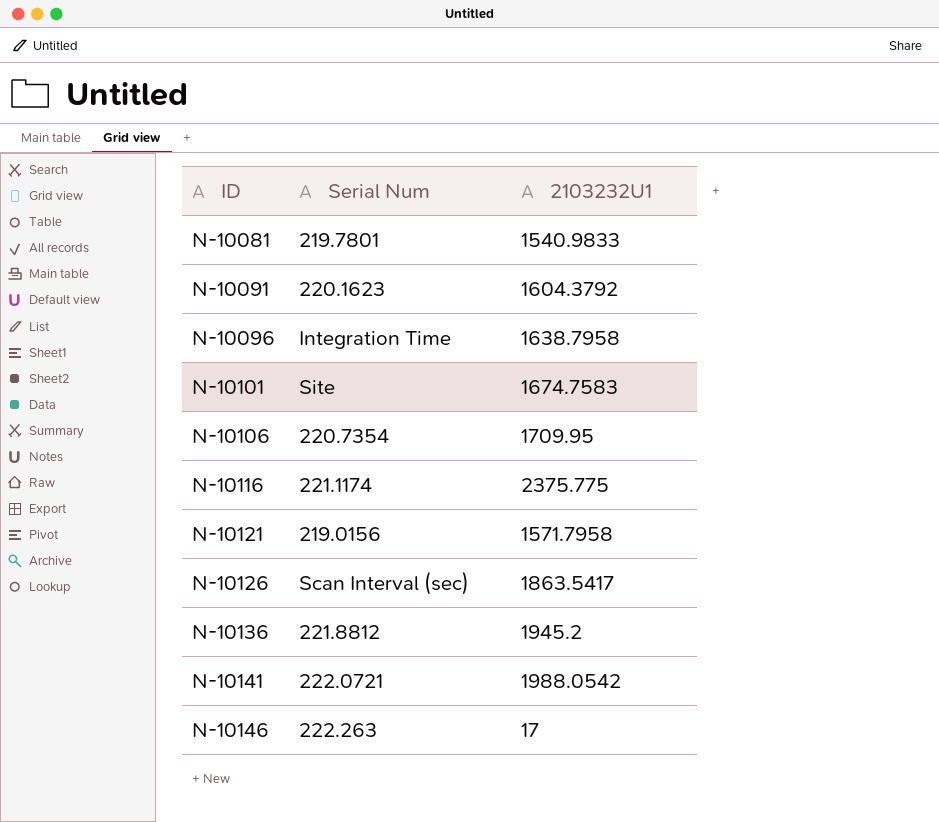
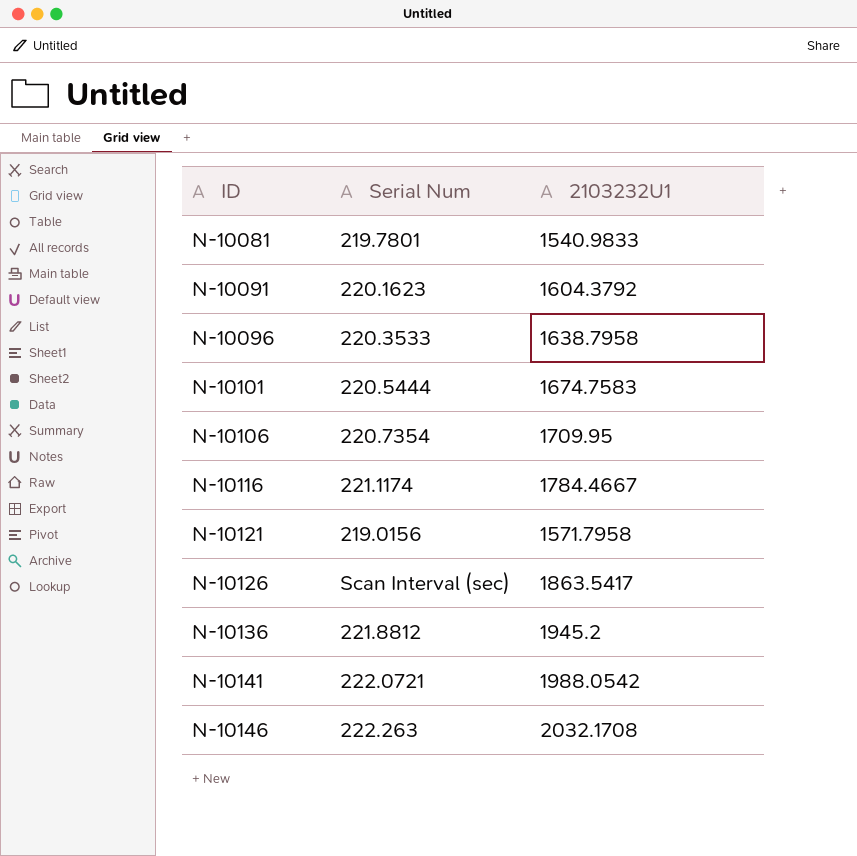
N-10096 | Serial Num: Integration Time -> 220.3533
N-10101 | Serial Num: Site -> 220.5444
N-10116 | 2103232U1: 2375.775 -> 1784.4667
N-10146 | 2103232U1: 17 -> 2032.1708

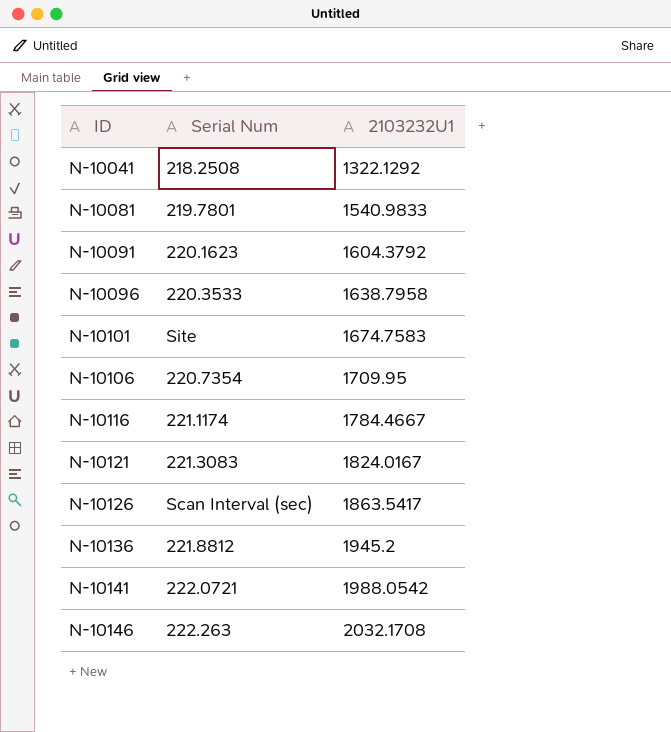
row N-10041: none -> 218.2508 | 1322.1292
N-10101 | Serial Num: 220.5444 -> Site
N-10121 | Serial Num: 219.0156 -> 221.3083
N-10121 | 2103232U1: 1571.7958 -> 1824.0167

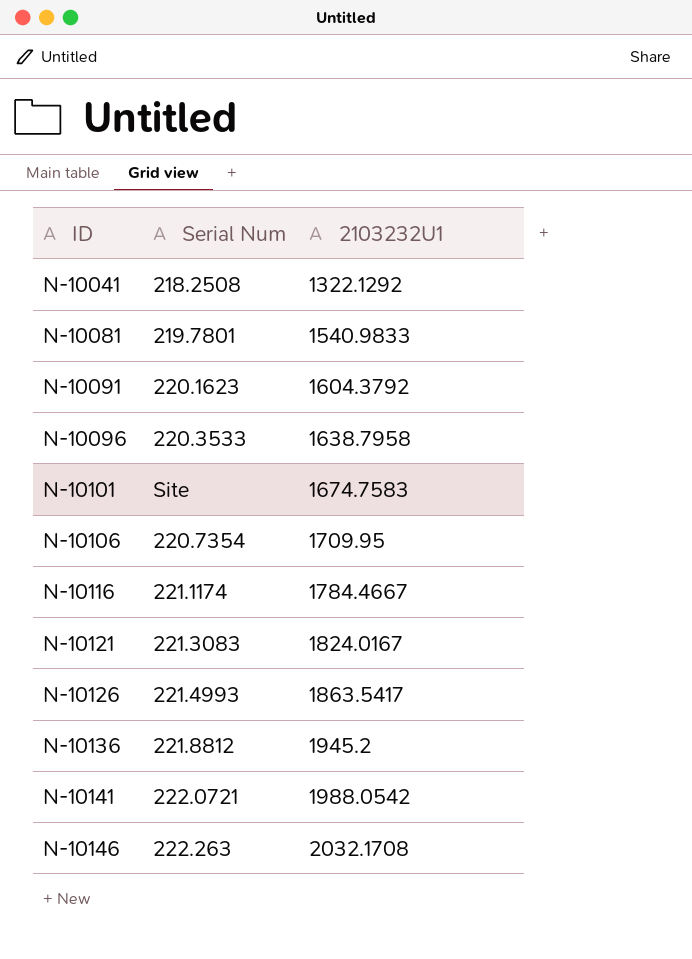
N-10126 | Serial Num: Scan Interval (sec) -> 221.4993

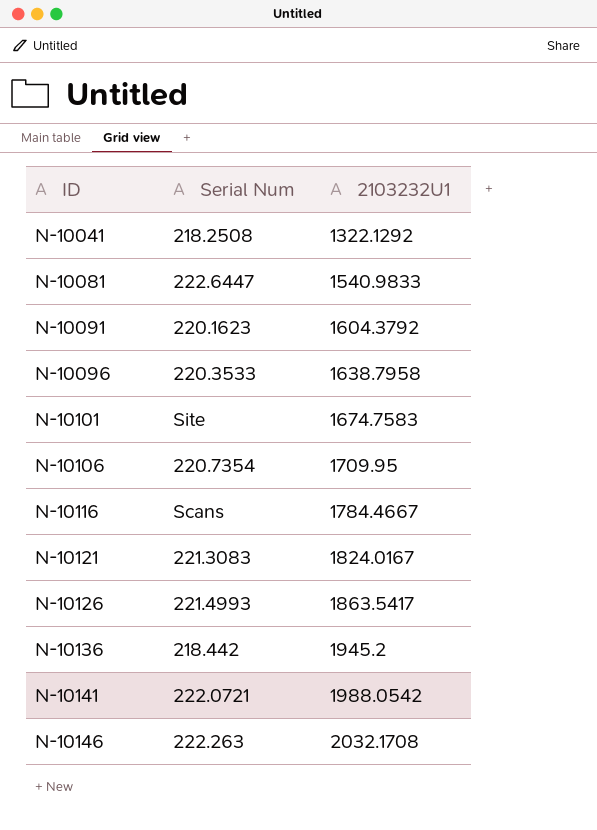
N-10081 | Serial Num: 219.7801 -> 222.6447
N-10116 | Serial Num: 221.1174 -> Scans
N-10136 | Serial Num: 221.8812 -> 218.442

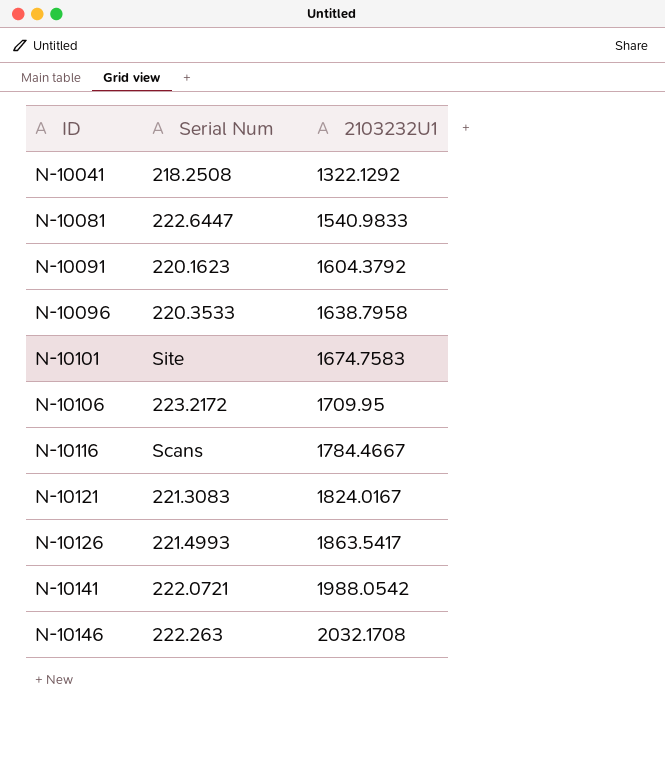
row N-10136: 218.442 | 1945.2 -> none
N-10106 | Serial Num: 220.7354 -> 223.2172

